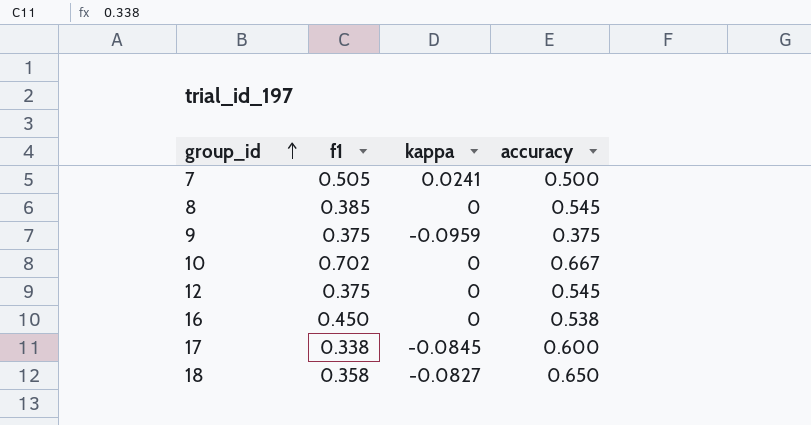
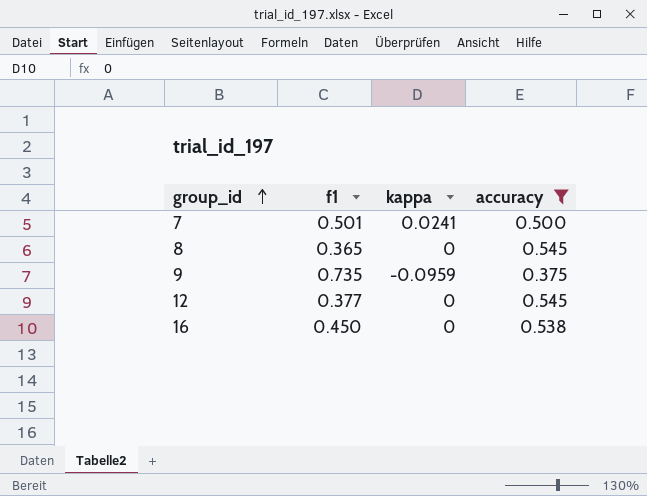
filter: none -> accuracy <= 0.545
7 | f1: 0.505 -> 0.501
8 | f1: 0.385 -> 0.365
9 | f1: 0.375 -> 0.735
12 | f1: 0.375 -> 0.377

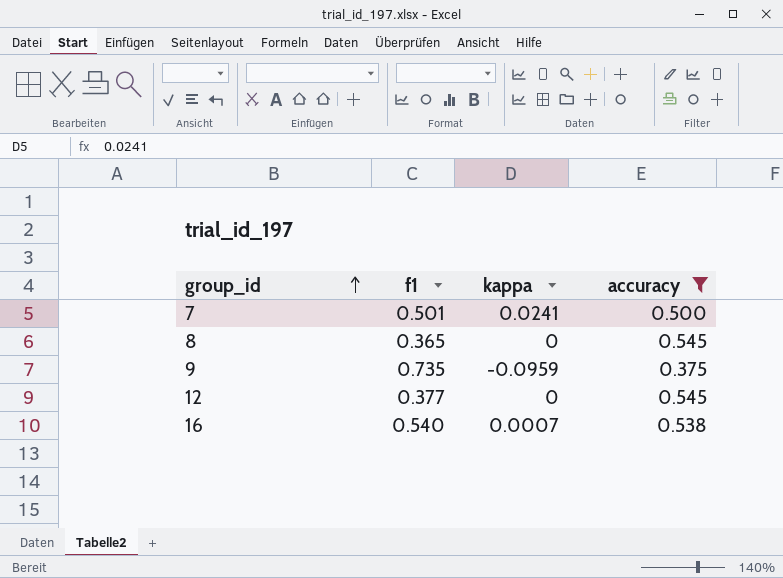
16 | f1: 0.450 -> 0.540
16 | kappa: 0 -> 0.0007

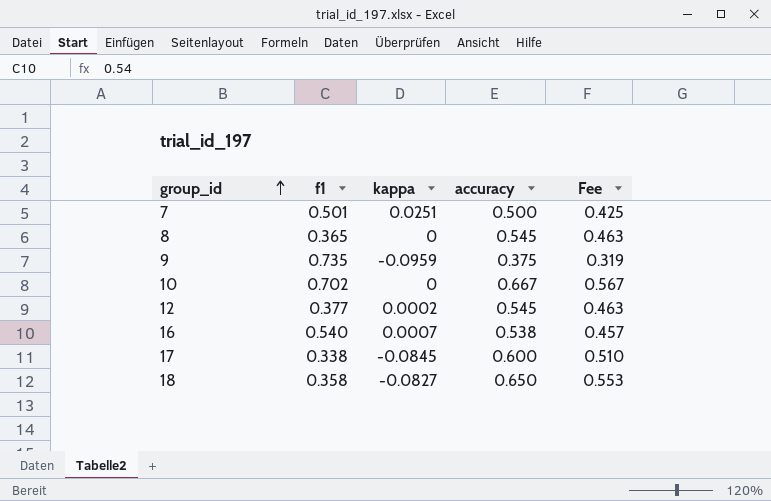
filter: accuracy <= 0.545 -> none
column Fee | formula: none -> [accuracy] * 0.85
7 | kappa: 0.0241 -> 0.0251
12 | kappa: 0 -> 0.0002

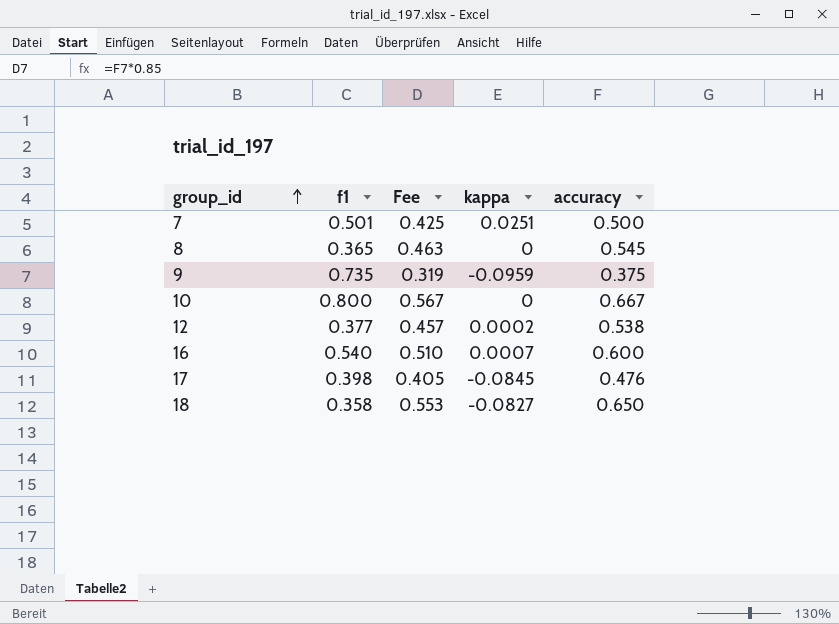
column Fee | position: 5 -> 3
10 | f1: 0.702 -> 0.800
12 | Fee: 0.463 -> 0.457
12 | accuracy: 0.545 -> 0.538
16 | Fee: 0.457 -> 0.510
16 | accuracy: 0.538 -> 0.600
17 | f1: 0.338 -> 0.398
17 | Fee: 0.510 -> 0.405
17 | accuracy: 0.600 -> 0.476

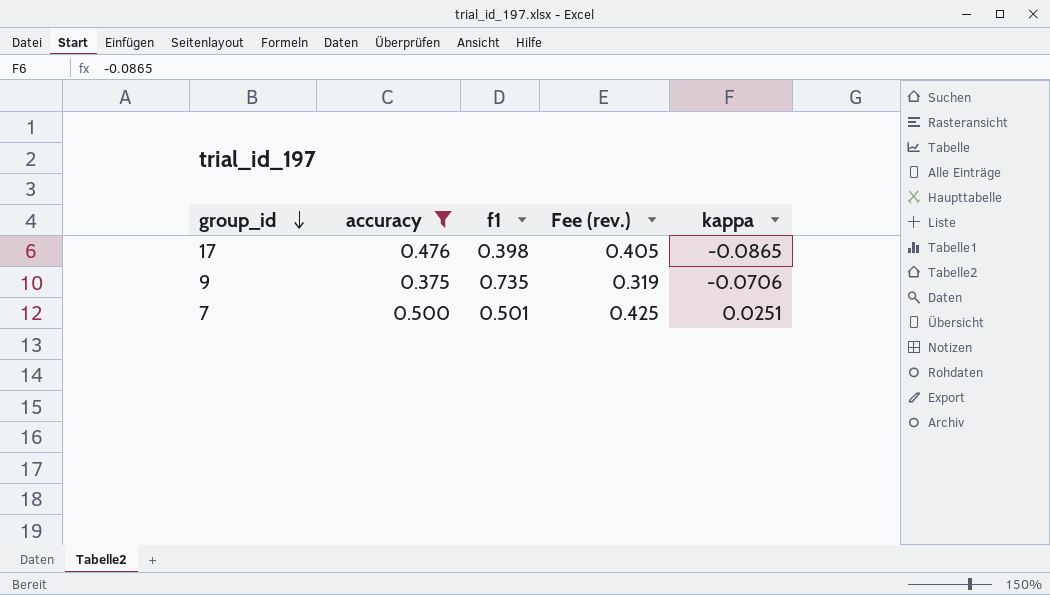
filter: none -> accuracy <= 0.500
row order: group_id ascending -> group_id descending
column accuracy | position: 5 -> 2
column name: Fee -> Fee (rev.)
17 | kappa: -0.0845 -> -0.0865
9 | kappa: -0.0959 -> -0.0706

